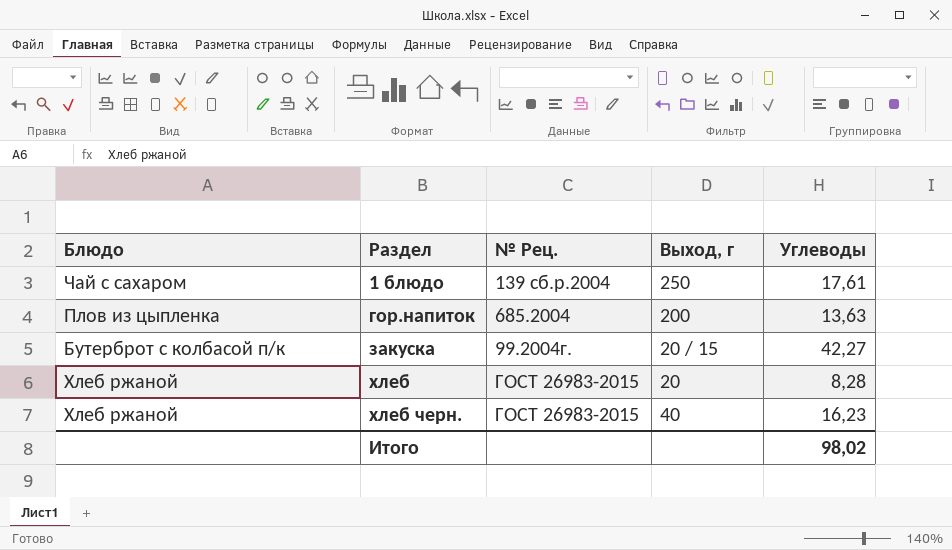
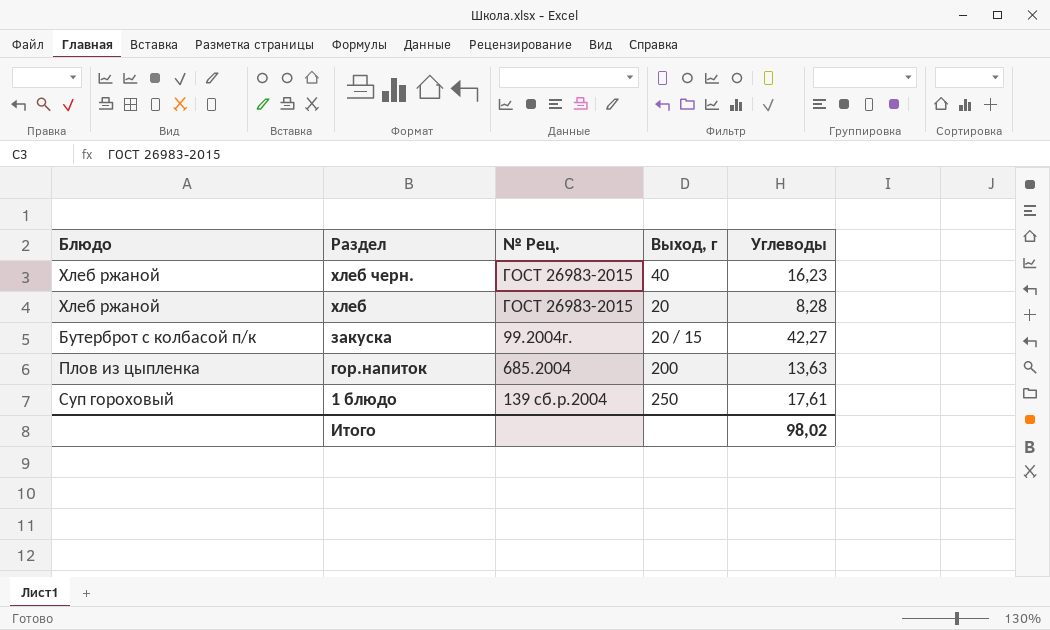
row order: Раздел ascending -> Раздел descending
1 блюдо | Блюдо: Чай с сахаром -> Суп гороховый

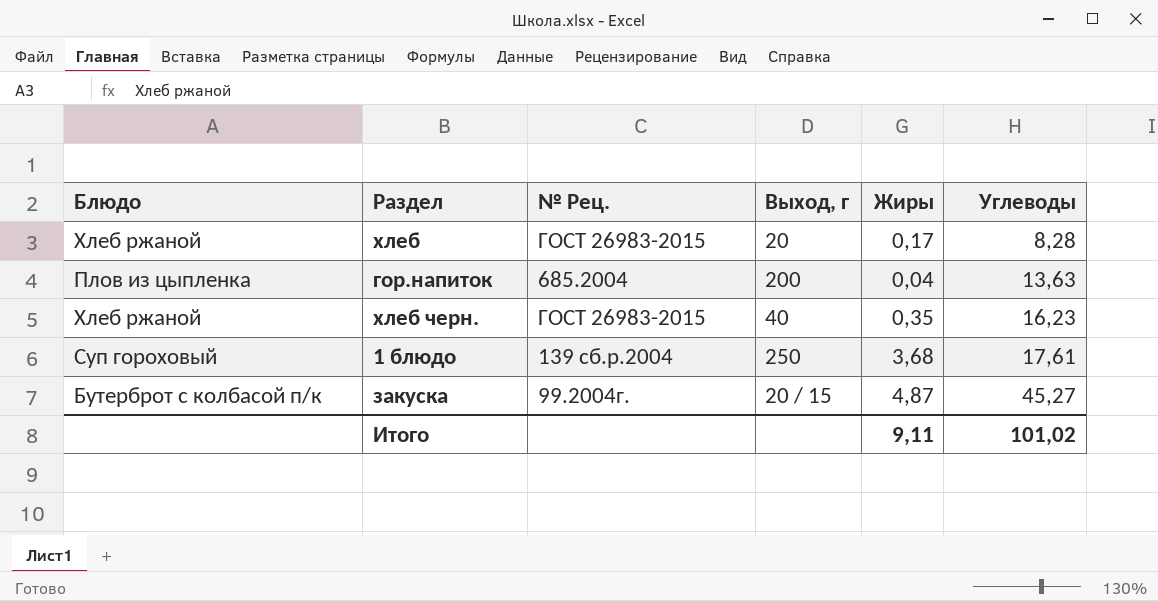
row order: Раздел descending -> Углеводы ascending
column Жиры | position: none -> 5
закуска | Углеводы: 42,27 -> 45,27
Итого | Углеводы: 98,02 -> 101,02

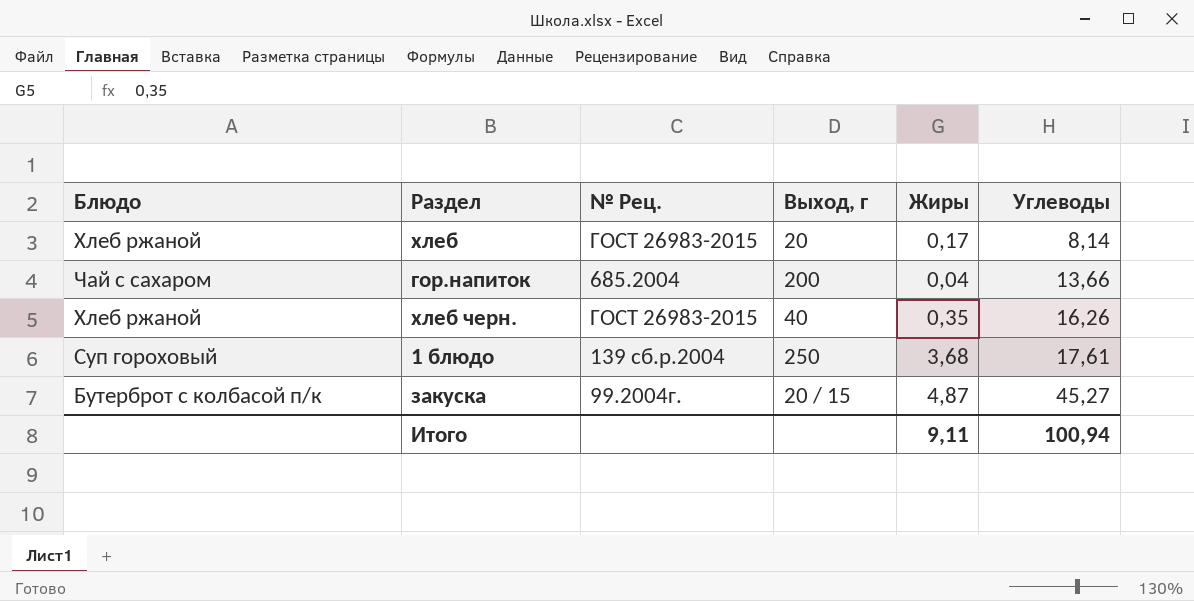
хлеб | Углеводы: 8,28 -> 8,14
гор.напиток | Блюдо: Плов из цыпленка -> Чай с сахаром
гор.напиток | Углеводы: 13,63 -> 13,66
хлеб черн. | Углеводы: 16,23 -> 16,26
Итого | Углеводы: 101,02 -> 100,94

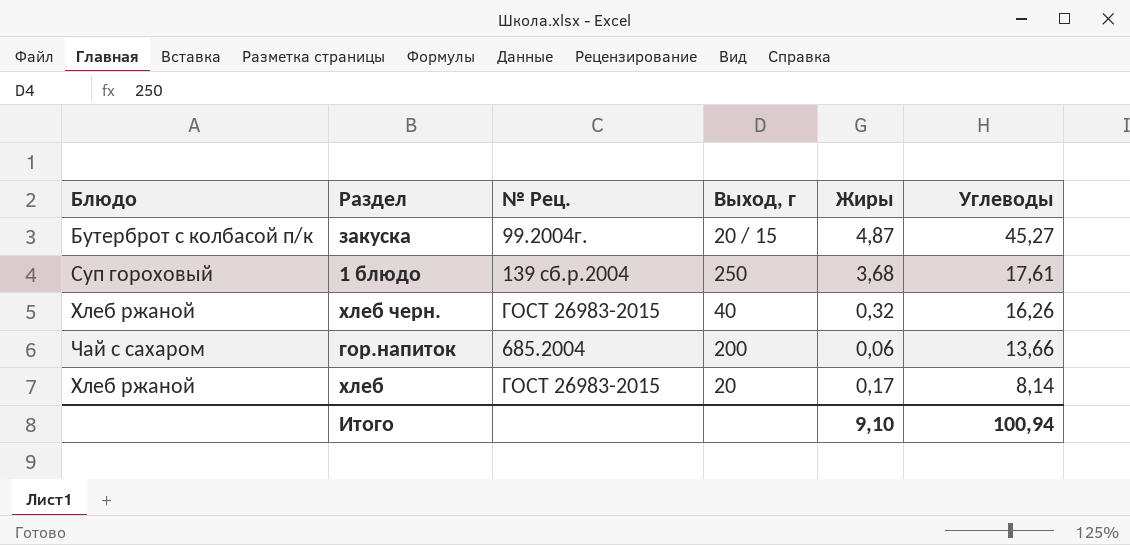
row order: Углеводы ascending -> Углеводы descending
хлеб черн. | Жиры: 0,35 -> 0,32
гор.напиток | Жиры: 0,04 -> 0,06
Итого | Жиры: 9,11 -> 9,10

